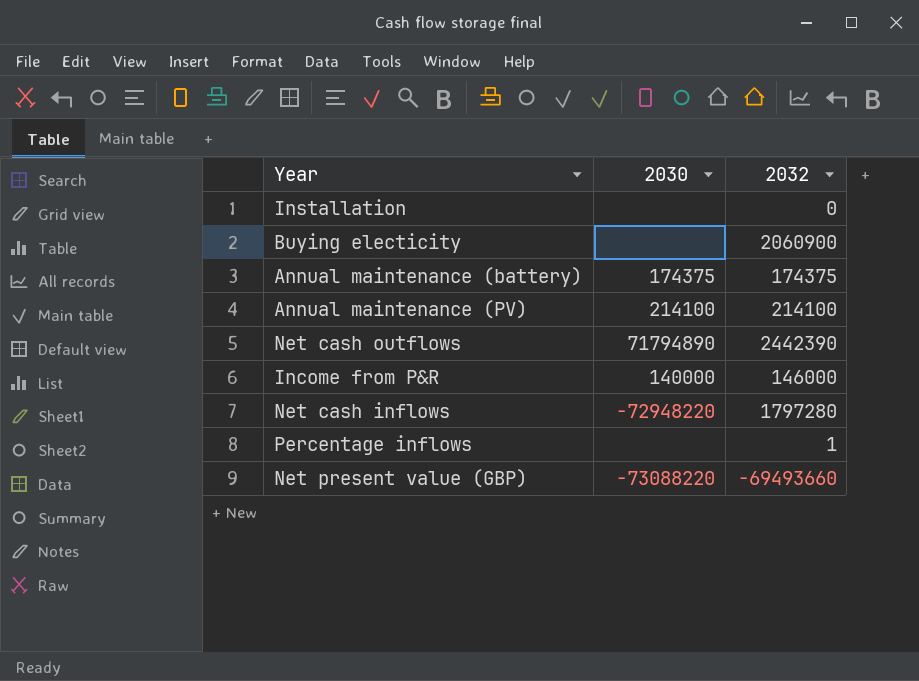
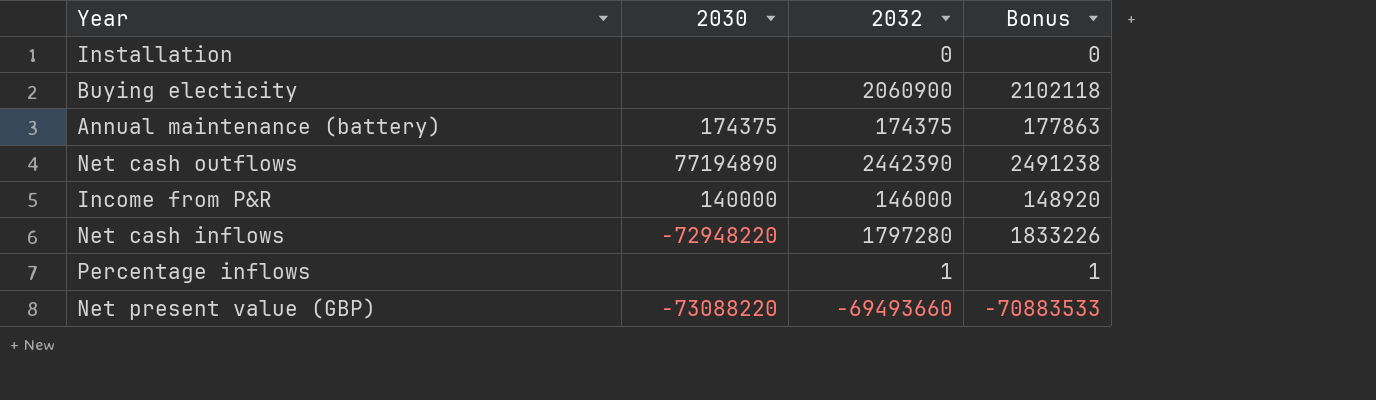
column Bonus | formula: none -> [2032] * 1.02
row Annual maintenance (PV): 214100 | 214100 -> none
Net cash outflows | 2030: 71794890 -> 77194890

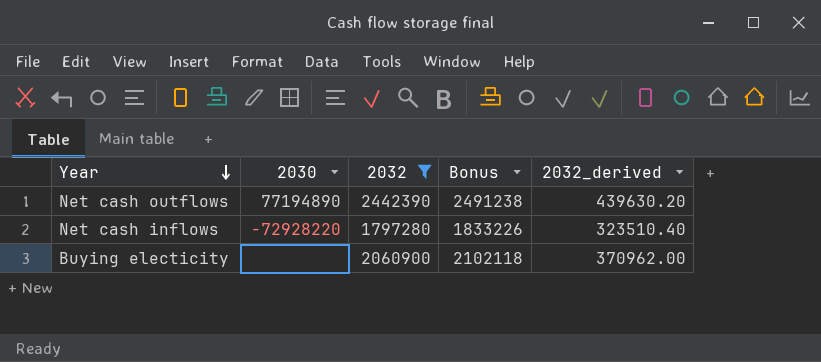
filter: none -> 2032 >= 1797280
row order: none -> Year descending
column 2032_derived | formula: none -> [2032] * 0.18
Net cash inflows | 2030: -72948220 -> -72928220

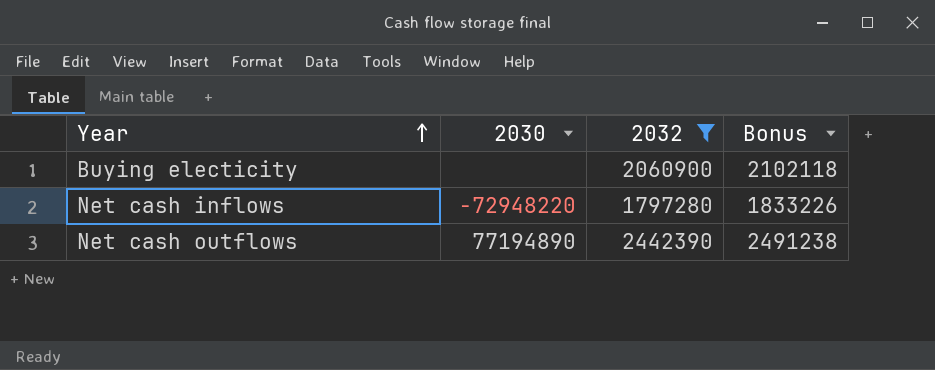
row order: Year descending -> Year ascending
column 2032_derived | formula: [2032] * 0.18 -> none
Net cash inflows | 2030: -72928220 -> -72948220

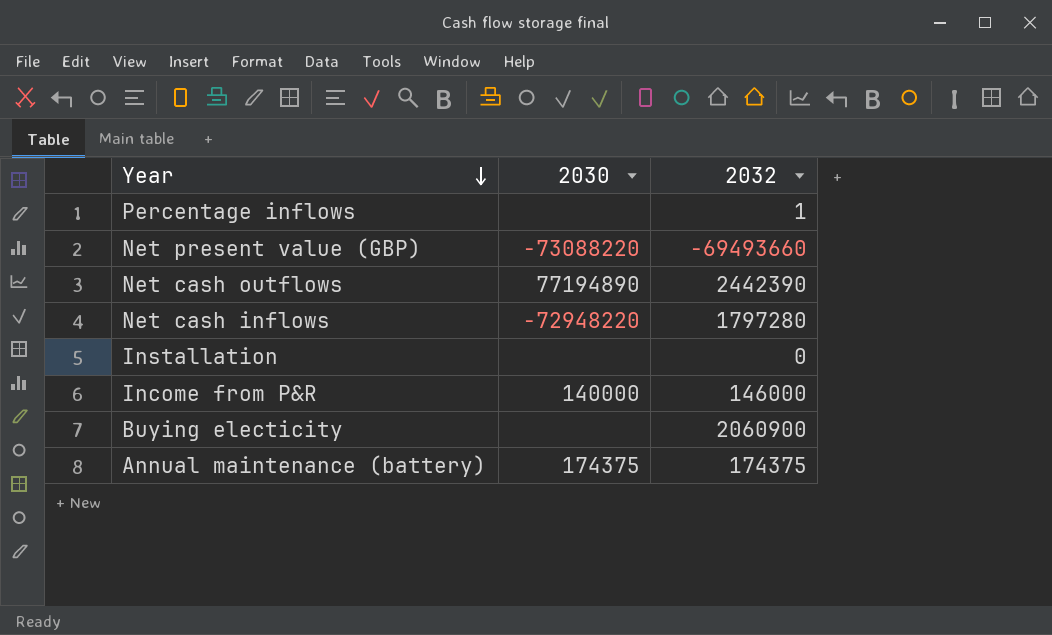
filter: 2032 >= 1797280 -> none
row order: Year ascending -> Year descending
column Bonus | formula: [2032] * 1.02 -> none

